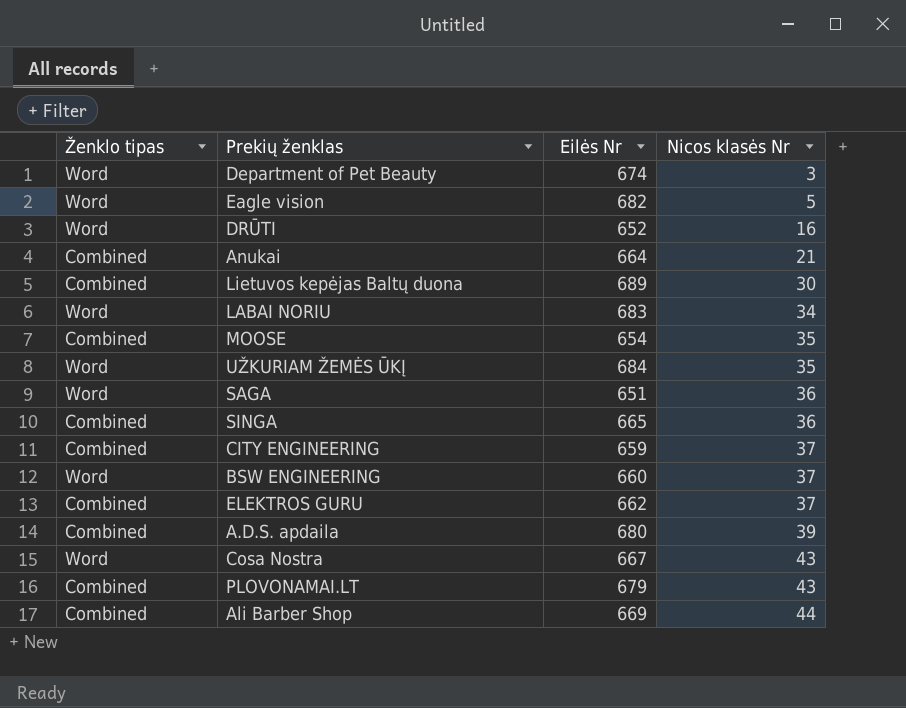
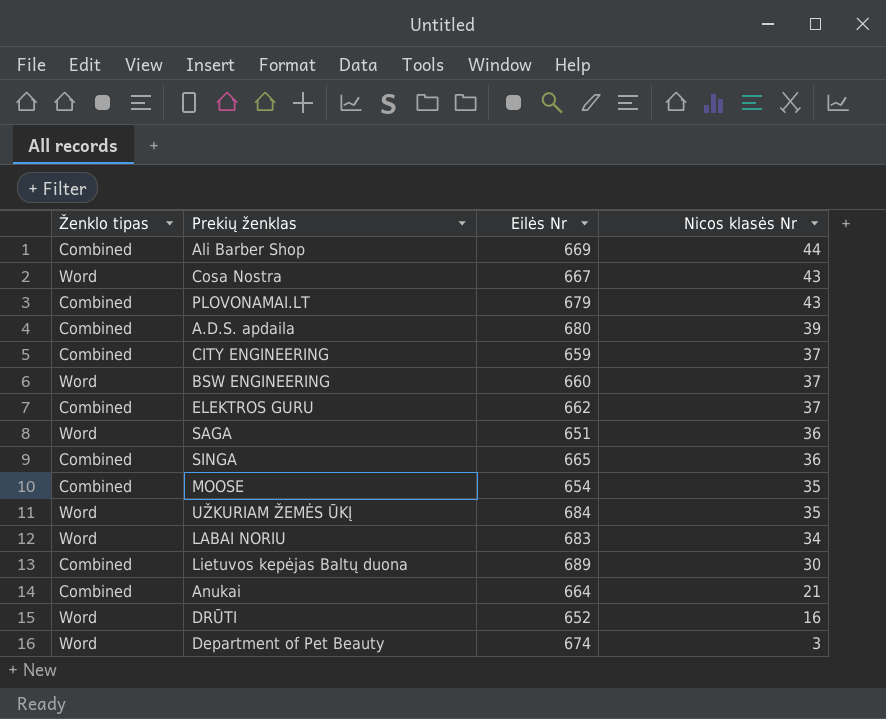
row order: Nicos klasės Nr ascending -> Nicos klasės Nr descending
row Eagle vision: Word | 682 | 5 -> none

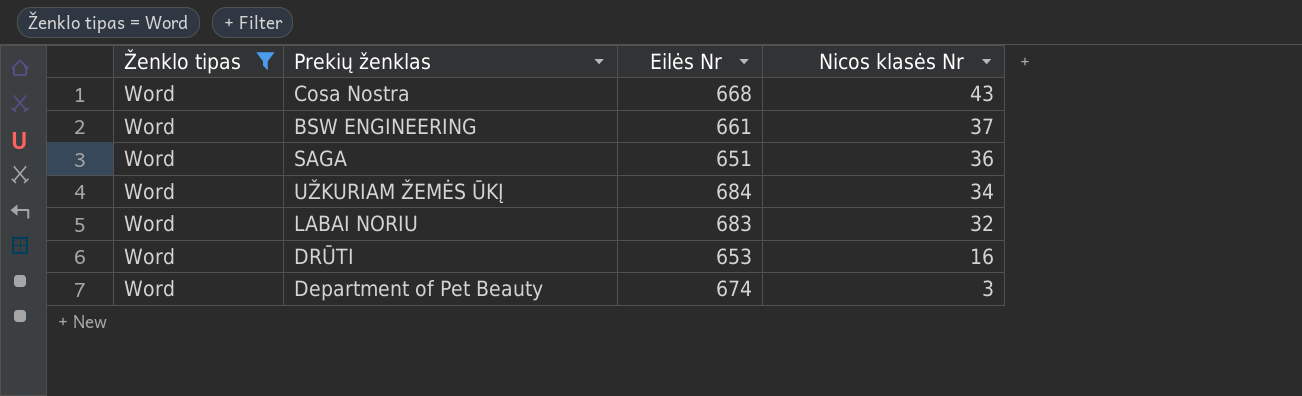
filter: none -> Ženklo tipas = Word
Cosa Nostra | Eilės Nr: 667 -> 668
BSW ENGINEERING | Eilės Nr: 660 -> 661
UŽKURIAM ŽEMĖS ŪKĮ | Nicos klasės Nr: 35 -> 34
LABAI NORIU | Nicos klasės Nr: 34 -> 32
DRŪTI | Eilės Nr: 652 -> 653

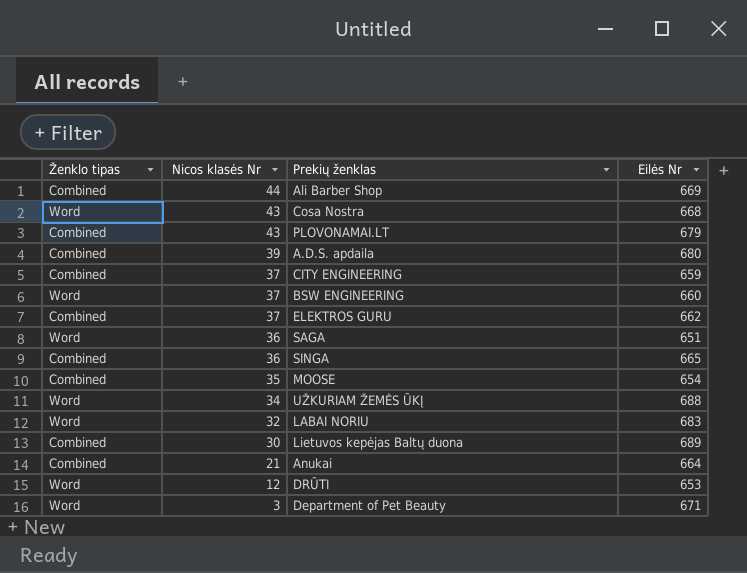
filter: Ženklo tipas = Word -> none
column Nicos klasės Nr | position: 4 -> 2
BSW ENGINEERING | Eilės Nr: 661 -> 660
UŽKURIAM ŽEMĖS ŪKĮ | Eilės Nr: 684 -> 688
DRŪTI | Nicos klasės Nr: 16 -> 12
Department of Pet Beauty | Eilės Nr: 674 -> 671

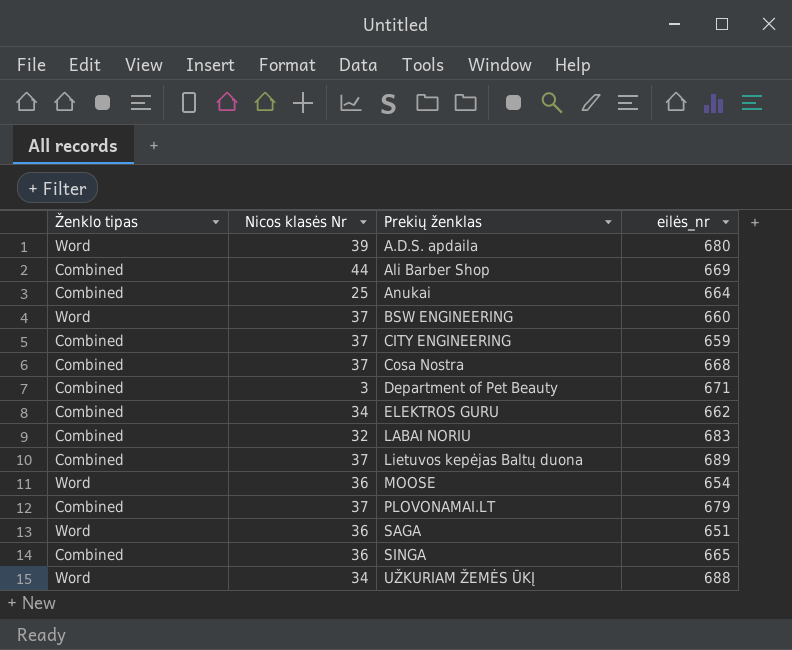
row order: Nicos klasės Nr descending -> Prekių ženklas ascending
column name: Eilės Nr -> eilės_nr
row DRŪTI: Word | 12 | 653 -> none
A.D.S. apdaila | Ženklo tipas: Combined -> Word
Anukai | Nicos klasės Nr: 21 -> 25
Cosa Nostra | Ženklo tipas: Word -> Combined
Cosa Nostra | Nicos klasės Nr: 43 -> 37
Department of Pet Beauty | Ženklo tipas: Word -> Combined
ELEKTROS GURU | Nicos klasės Nr: 37 -> 34
LABAI NORIU | Ženklo tipas: Word -> Combined
Lietuvos kepėjas Baltų duona | Nicos klasės Nr: 30 -> 37
MOOSE | Ženklo tipas: Combined -> Word
MOOSE | Nicos klasės Nr: 35 -> 36
PLOVONAMAI.LT | Nicos klasės Nr: 43 -> 37

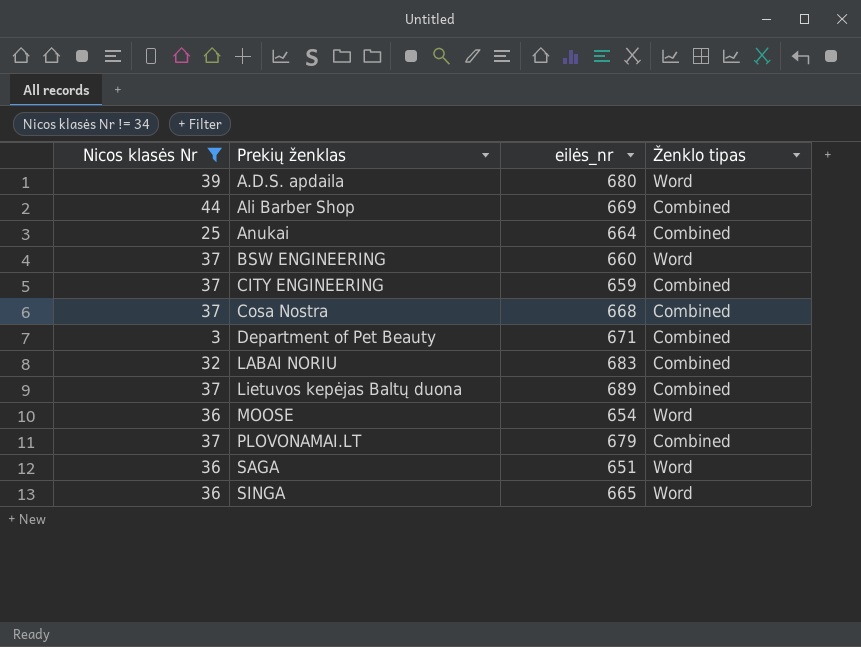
filter: none -> Nicos klasės Nr != 34
column Ženklo tipas | position: 1 -> 4
SINGA | Ženklo tipas: Combined -> Word

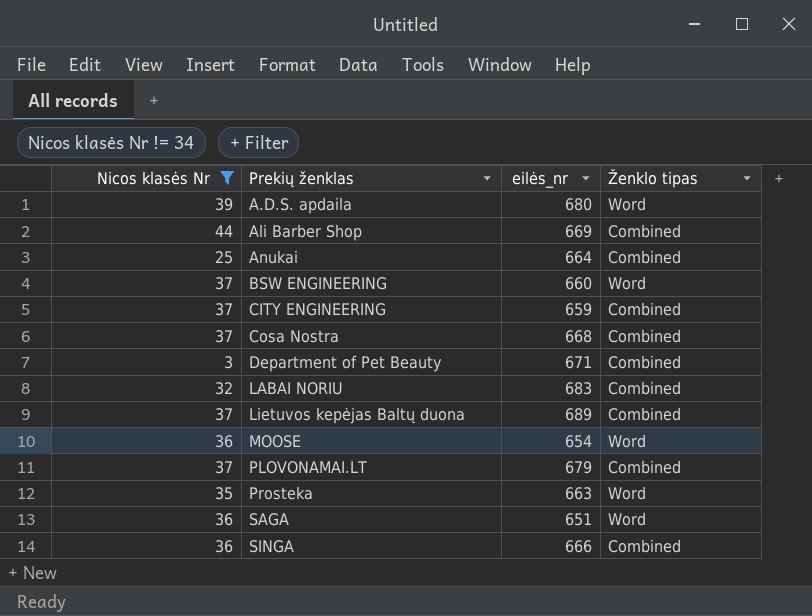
row Prosteka: none -> 35 | 663 | Word
SINGA | eilės_nr: 665 -> 666
SINGA | Ženklo tipas: Word -> Combined

